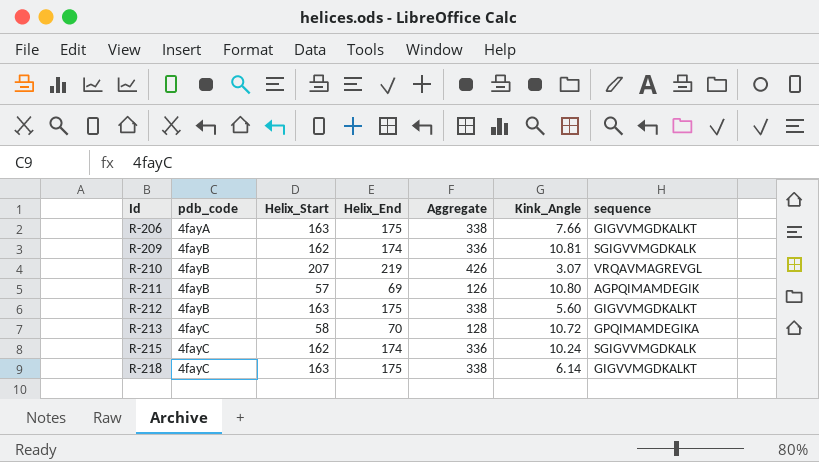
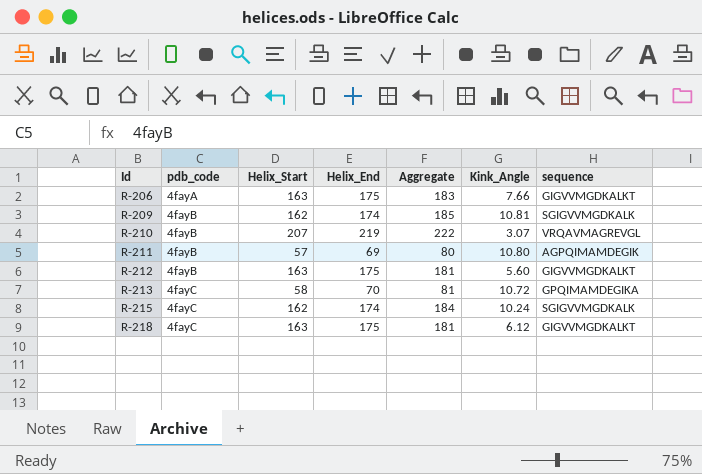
column Aggregate | formula: [Helix_Start] + [Helix_End] -> [Helix_End] + [Kink_Angle]
R-218 | Kink_Angle: 6.14 -> 6.12

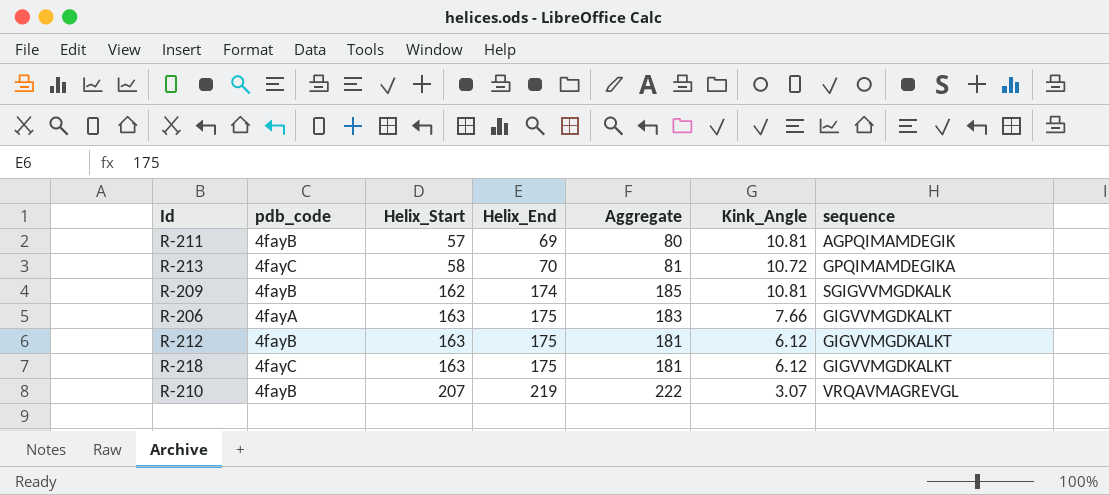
row order: Id ascending -> Helix_Start ascending
row R-215: 4fayC | 162 | 174 | 184 | 10.24 | SGIGVVMGDKALK -> none
R-211 | Kink_Angle: 10.80 -> 10.81
R-212 | Kink_Angle: 5.60 -> 6.12

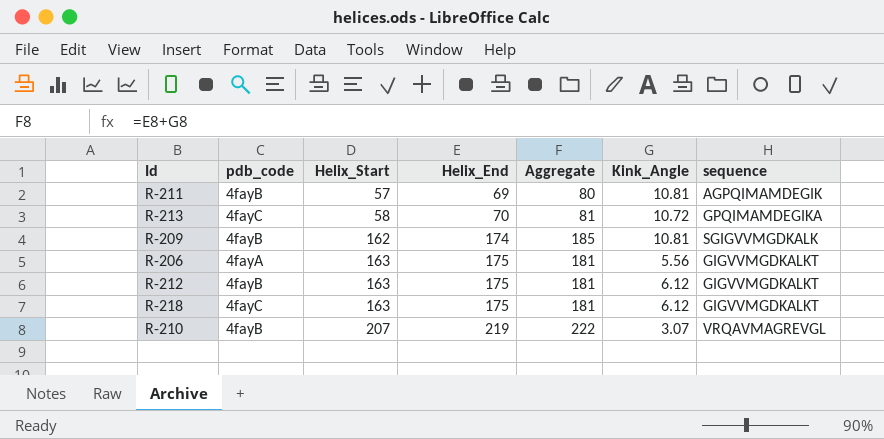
R-206 | Aggregate: 183 -> 181
R-206 | Kink_Angle: 7.66 -> 5.56

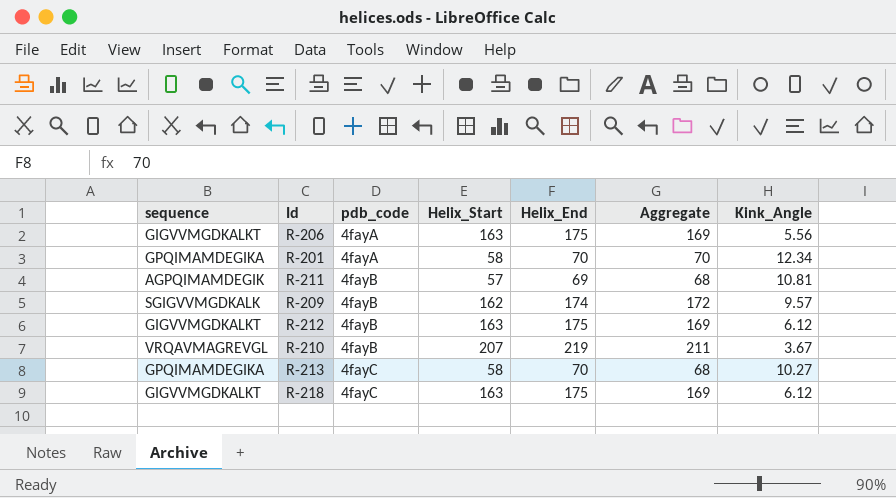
row order: Helix_Start ascending -> pdb_code ascending
column sequence | position: 7 -> 1
column Aggregate | formula: [Helix_End] + [Kink_Angle] -> [Helix_Start] + [Kink_Angle]
row R-201: none -> GPQIMAMDEGIKA | 4fayA | 58 | 70 | 70 | 12.34
R-209 | Kink_Angle: 10.81 -> 9.57
R-210 | Kink_Angle: 3.07 -> 3.67
R-213 | Kink_Angle: 10.72 -> 10.27

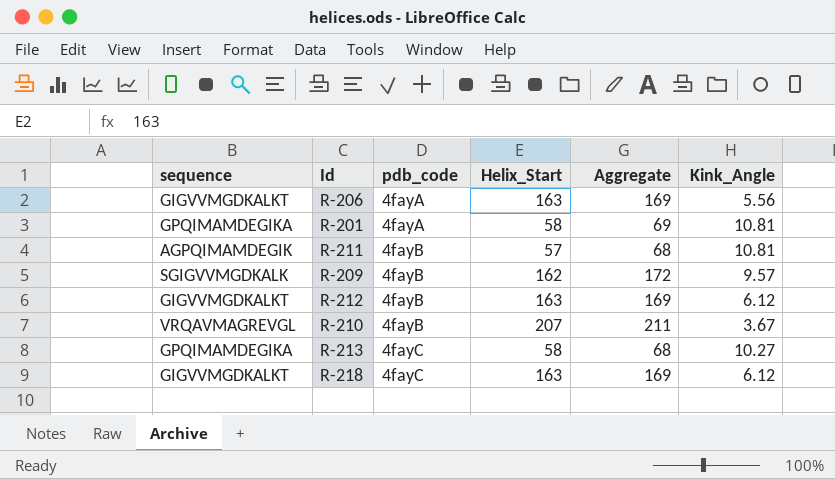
column Helix_End | position: 5 -> none
R-201 | Aggregate: 70 -> 69
R-201 | Kink_Angle: 12.34 -> 10.81

